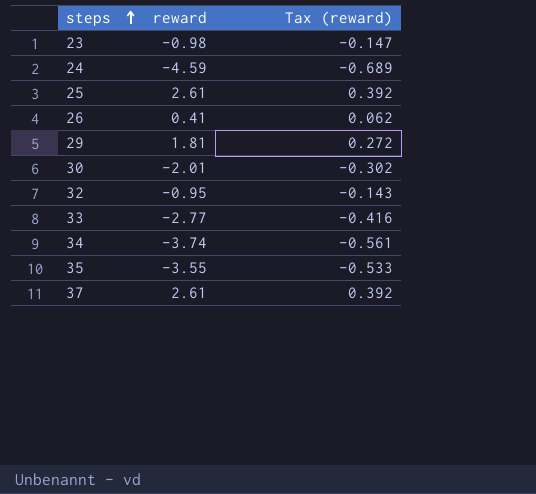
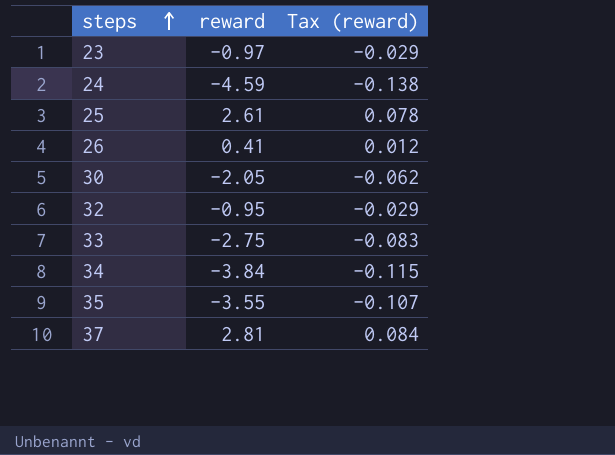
column Tax (reward) | formula: [reward] * 0.15 -> [reward] * 0.03
row 29: 1.81 | 0.272 -> none
23 | reward: -0.98 -> -0.97
30 | reward: -2.01 -> -2.05
33 | reward: -2.77 -> -2.75
34 | reward: -3.74 -> -3.84
37 | reward: 2.61 -> 2.81

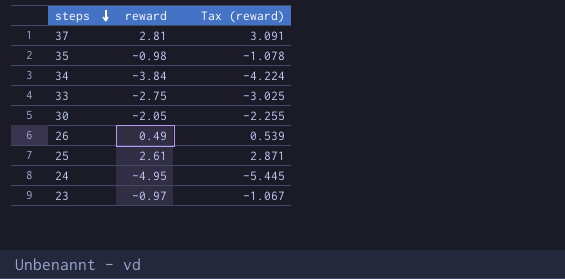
row order: steps ascending -> steps descending
column Tax (reward) | formula: [reward] * 0.03 -> [reward] * 1.1
row 32: -0.95 | -0.029 -> none
35 | reward: -3.55 -> -0.98
26 | reward: 0.41 -> 0.49
24 | reward: -4.59 -> -4.95

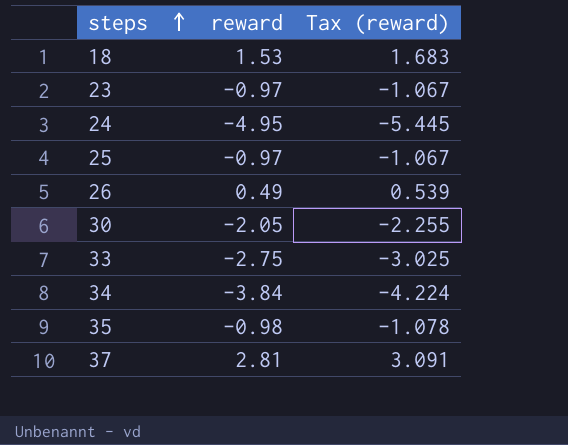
row order: steps descending -> steps ascending
row 18: none -> 1.53 | 1.683
25 | reward: 2.61 -> -0.97
25 | Tax (reward): 2.871 -> -1.067

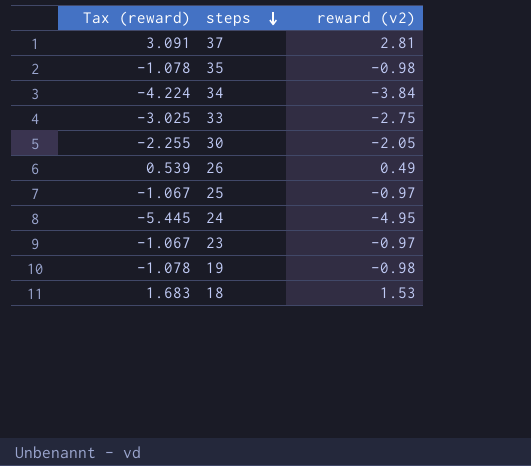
row order: steps ascending -> steps descending
column Tax (reward) | position: 3 -> 1
column name: reward -> reward (v2)
row 19: none -> -1.078 | -0.98

